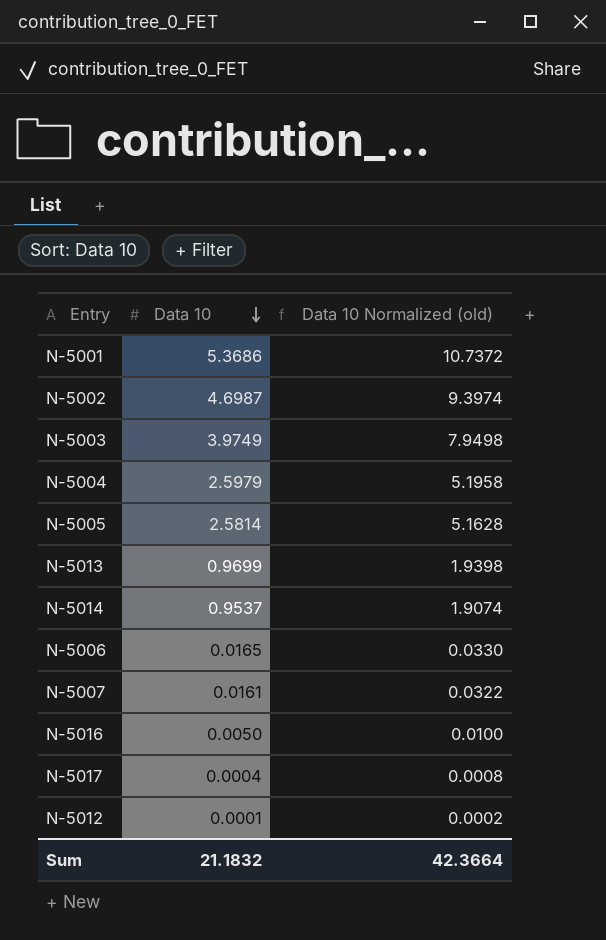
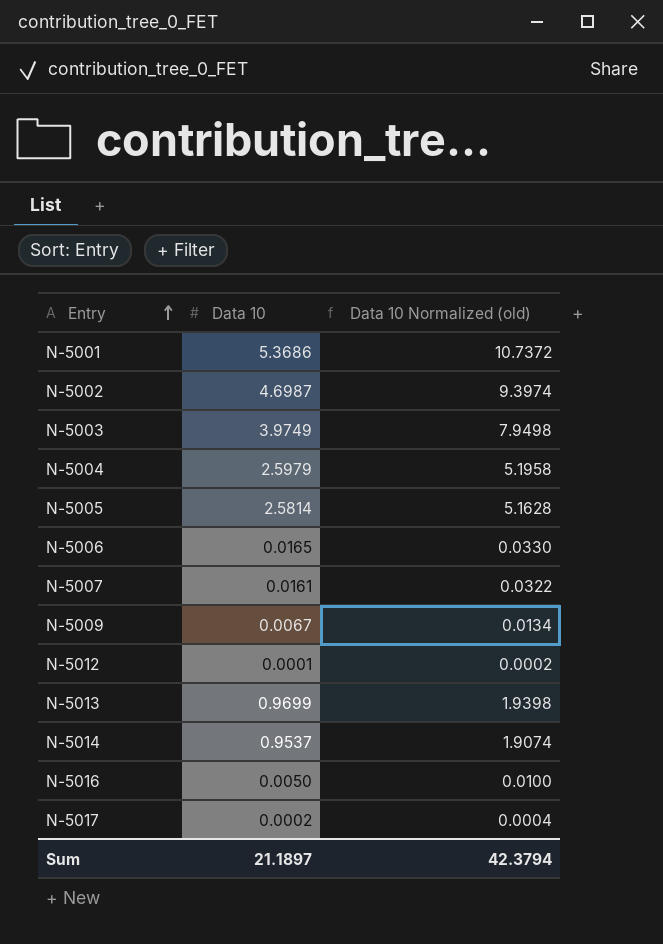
row order: Data 10 descending -> Entry ascending
row N-5009: none -> 0.0067 | 0.0134
N-5017 | Data 10: 0.0004 -> 0.0002
N-5017 | Data 10 Normalized (old): 0.0008 -> 0.0004
Sum | Data 10: 21.1832 -> 21.1897
Sum | Data 10 Normalized (old): 42.3664 -> 42.3794

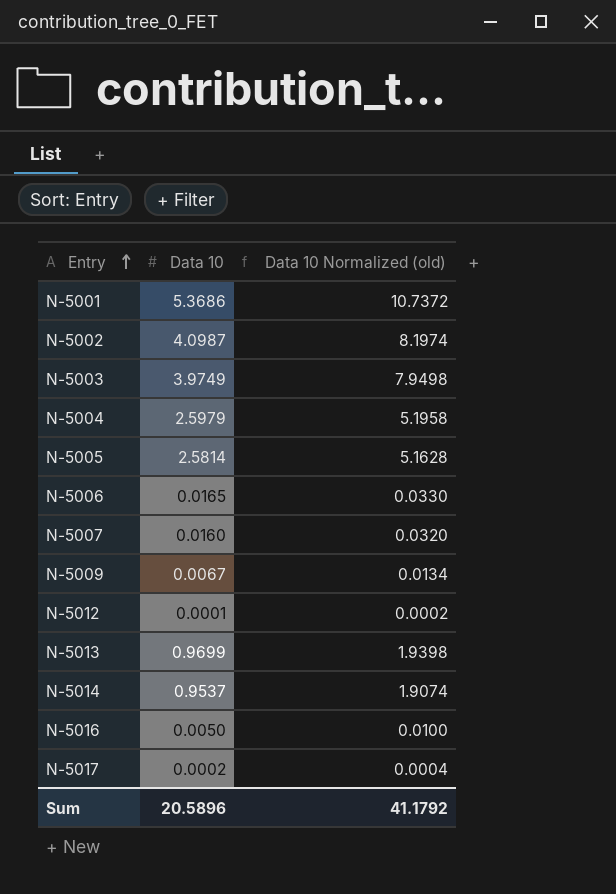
N-5002 | Data 10: 4.6987 -> 4.0987
N-5002 | Data 10 Normalized (old): 9.3974 -> 8.1974
N-5007 | Data 10: 0.0161 -> 0.0160
N-5007 | Data 10 Normalized (old): 0.0322 -> 0.0320
Sum | Data 10: 21.1897 -> 20.5896
Sum | Data 10 Normalized (old): 42.3794 -> 41.1792

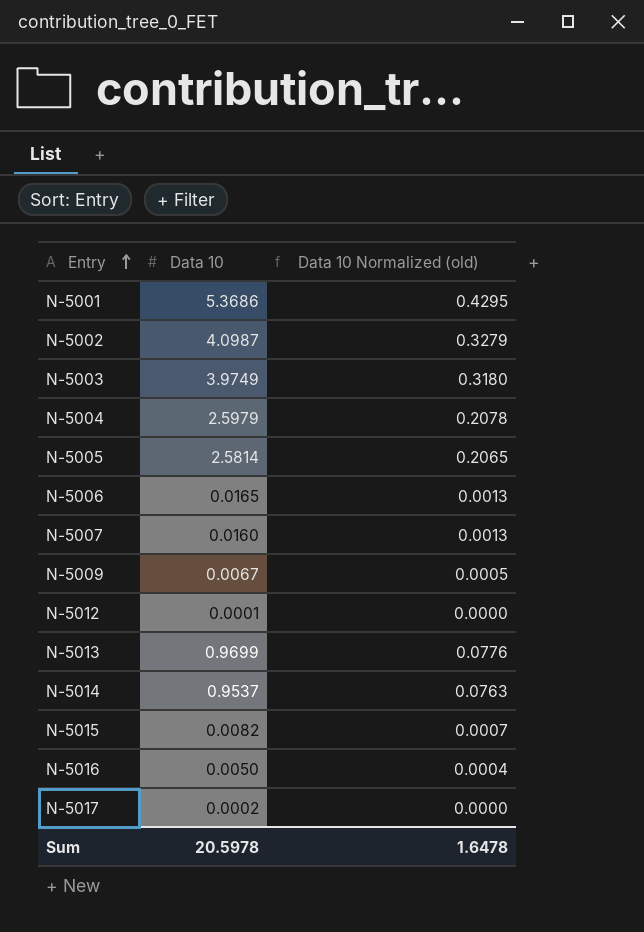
column Data 10 Normalized (old) | formula: [Data 10] * 2 -> [Data 10] * 0.08
row N-5015: none -> 0.0082 | 0.0007
Sum | Data 10: 20.5896 -> 20.5978
Sum | Data 10 Normalized (old): 41.1792 -> 1.6478

